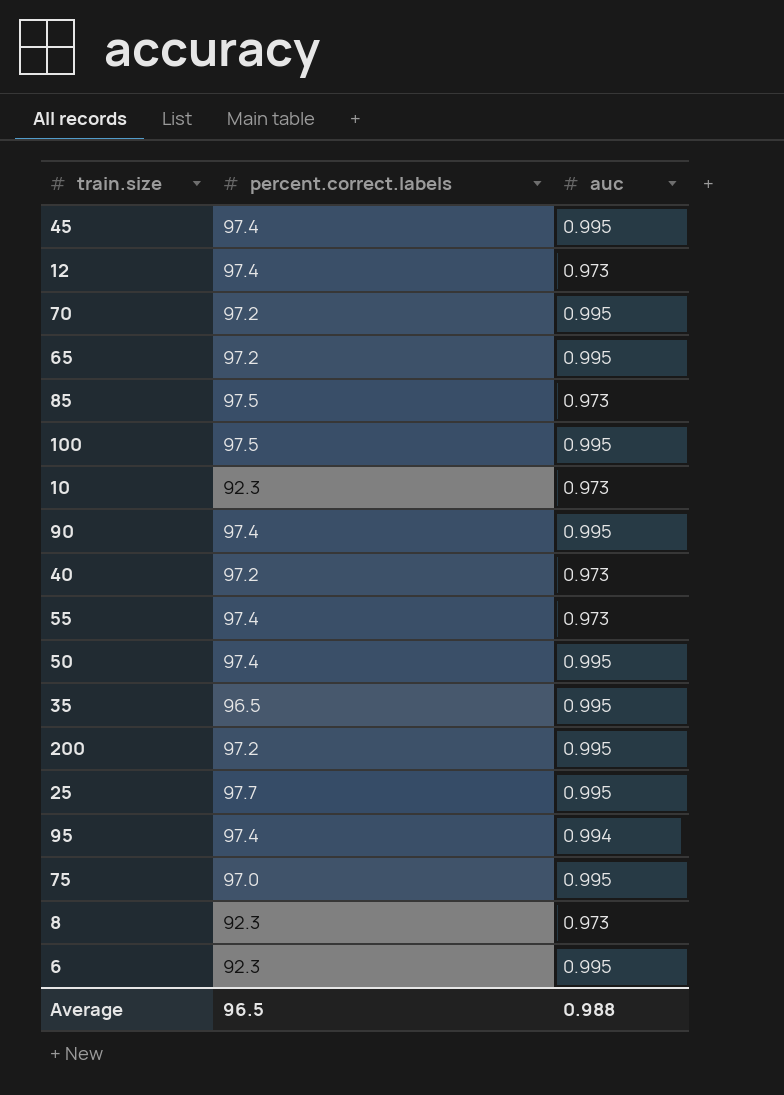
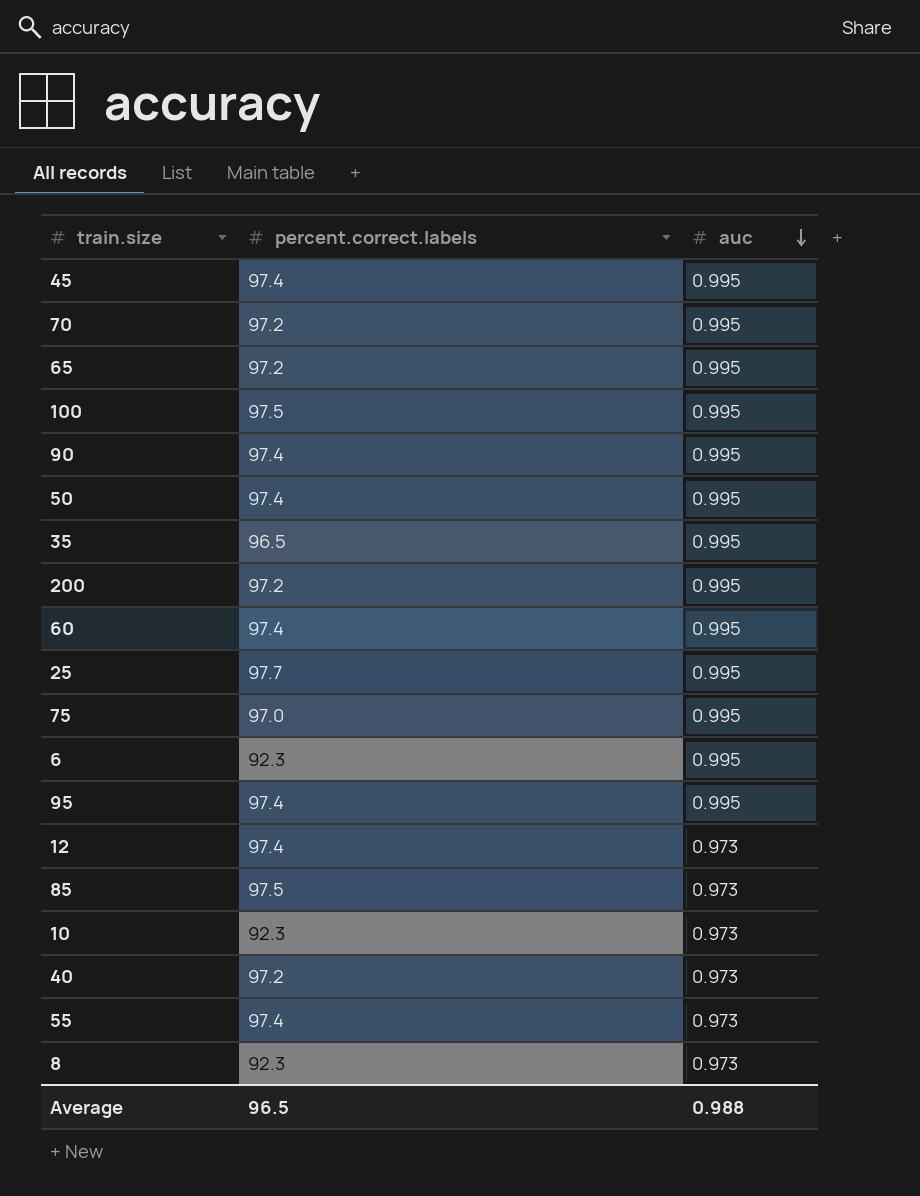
row order: none -> auc descending
row 60: none -> 97.4 | 0.995
95 | auc: 0.994 -> 0.995

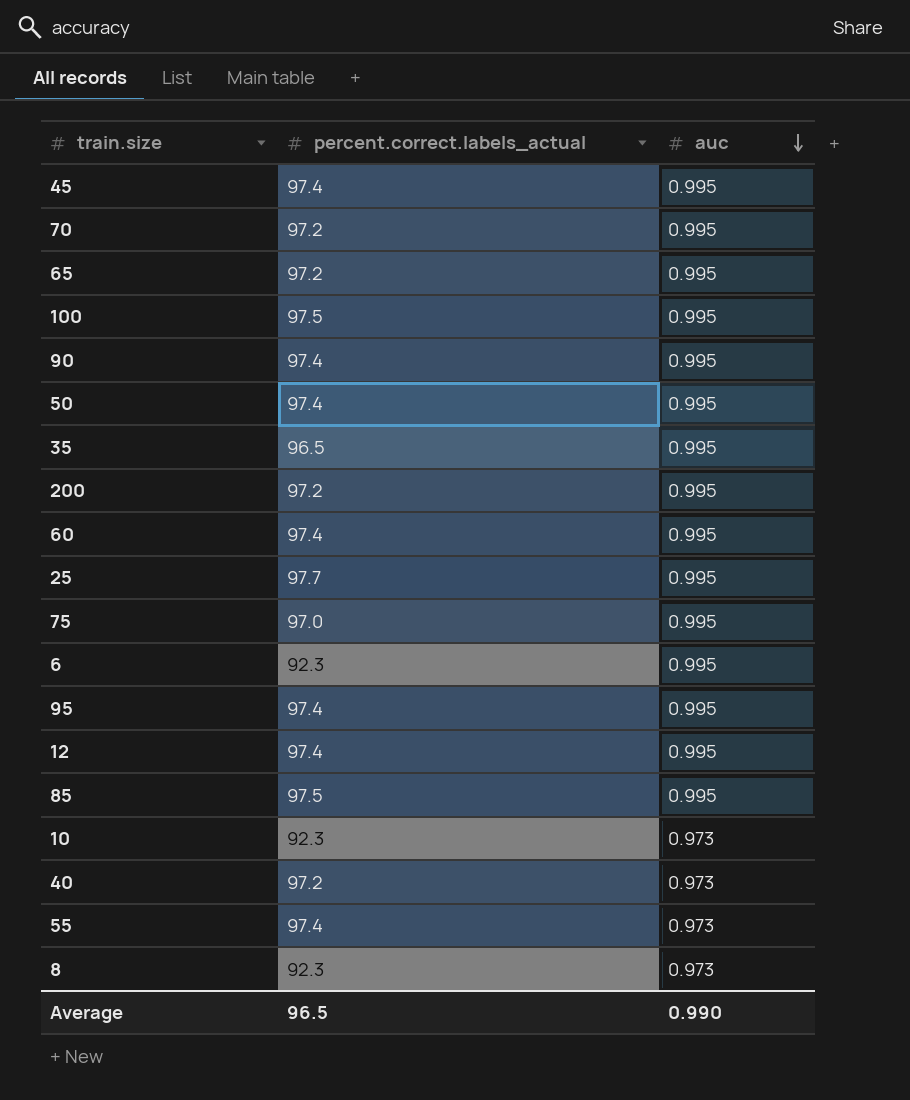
column name: percent.correct.labels -> percent.correct.labels_actual
12 | auc: 0.973 -> 0.995
85 | auc: 0.973 -> 0.995
Average | auc: 0.988 -> 0.990

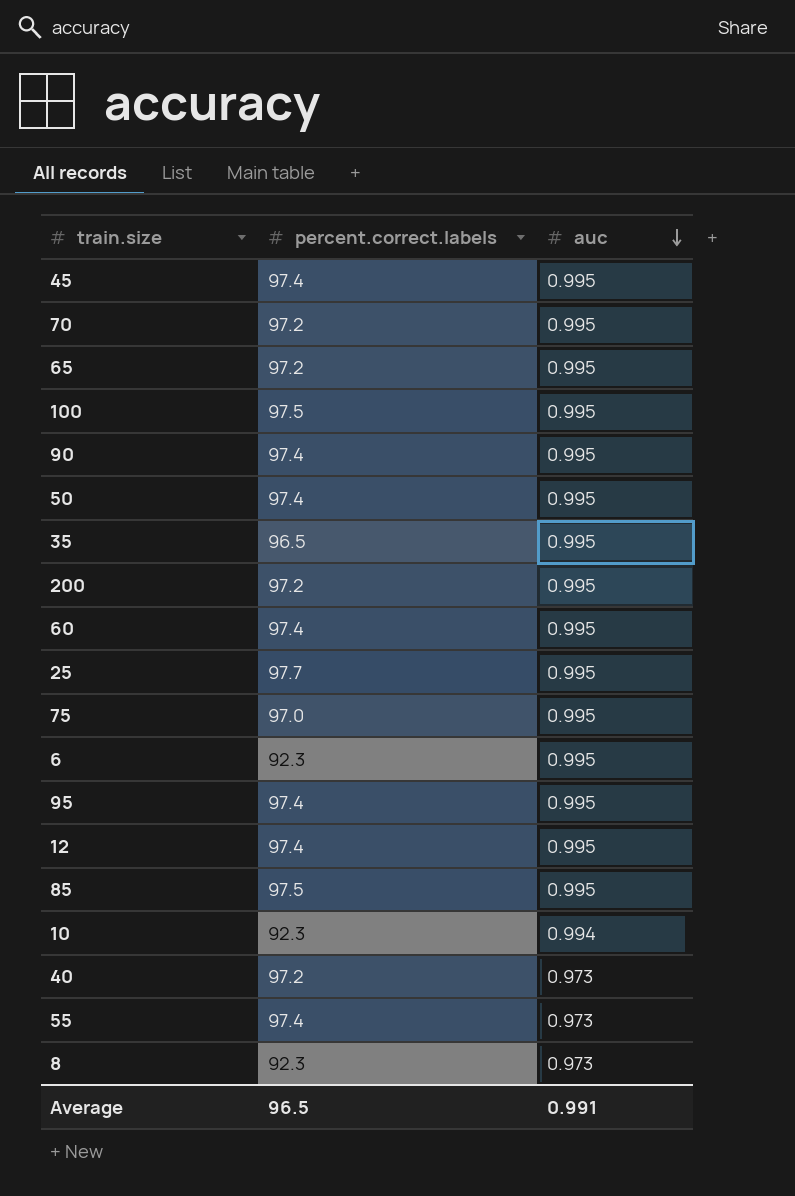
column name: percent.correct.labels_actual -> percent.correct.labels
10 | auc: 0.973 -> 0.994
Average | auc: 0.990 -> 0.991

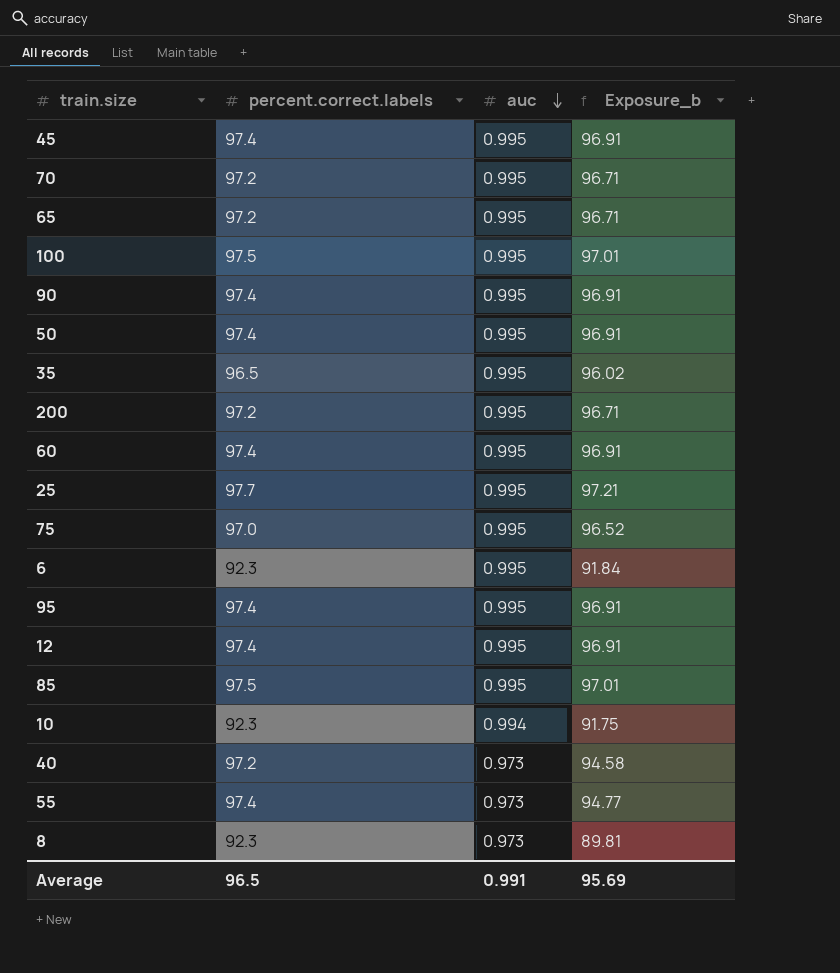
column Exposure_b | formula: none -> [percent.correct.labels] * [auc]

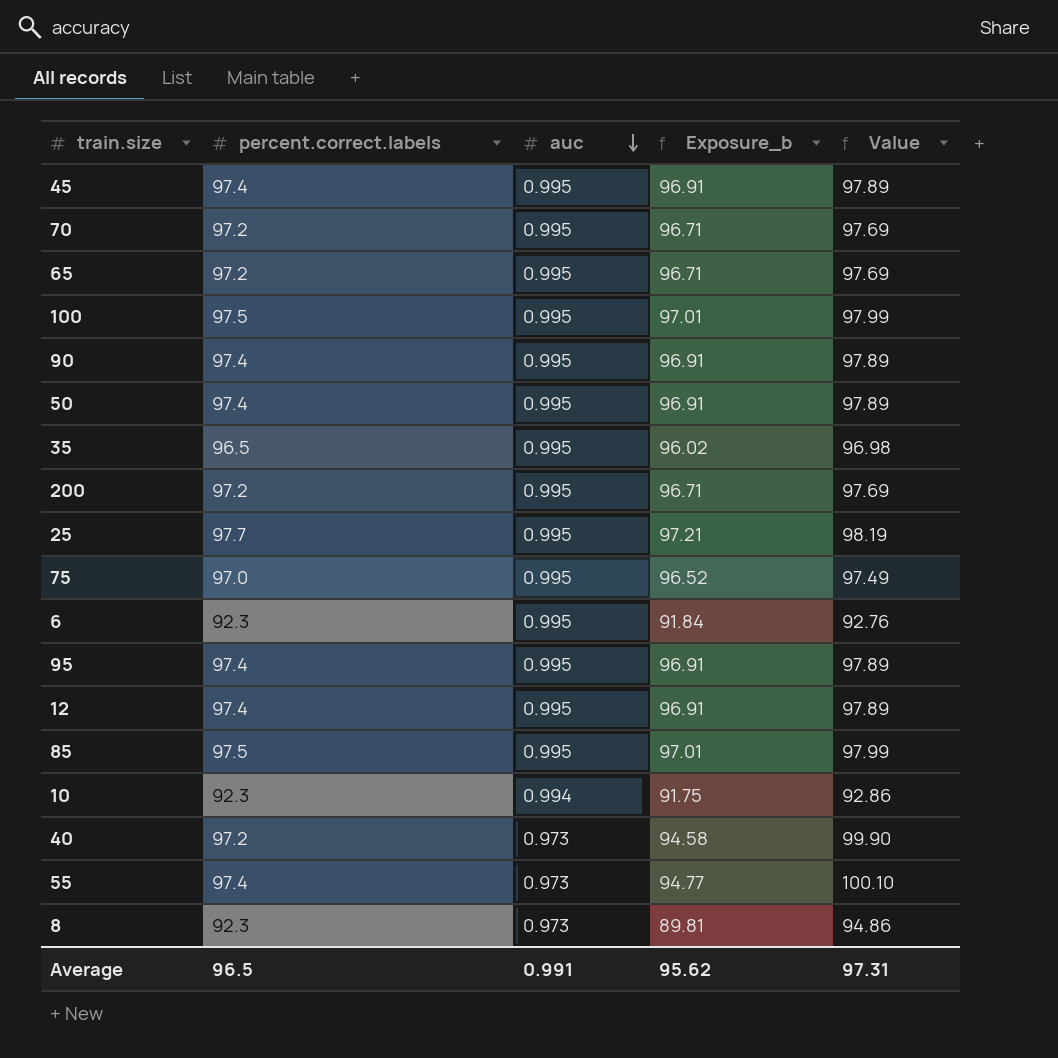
column Value | formula: none -> [percent.correct.labels] / [auc]
row 60: 97.4 | 0.995 | 96.91 -> none
Average | Exposure_b: 95.69 -> 95.62

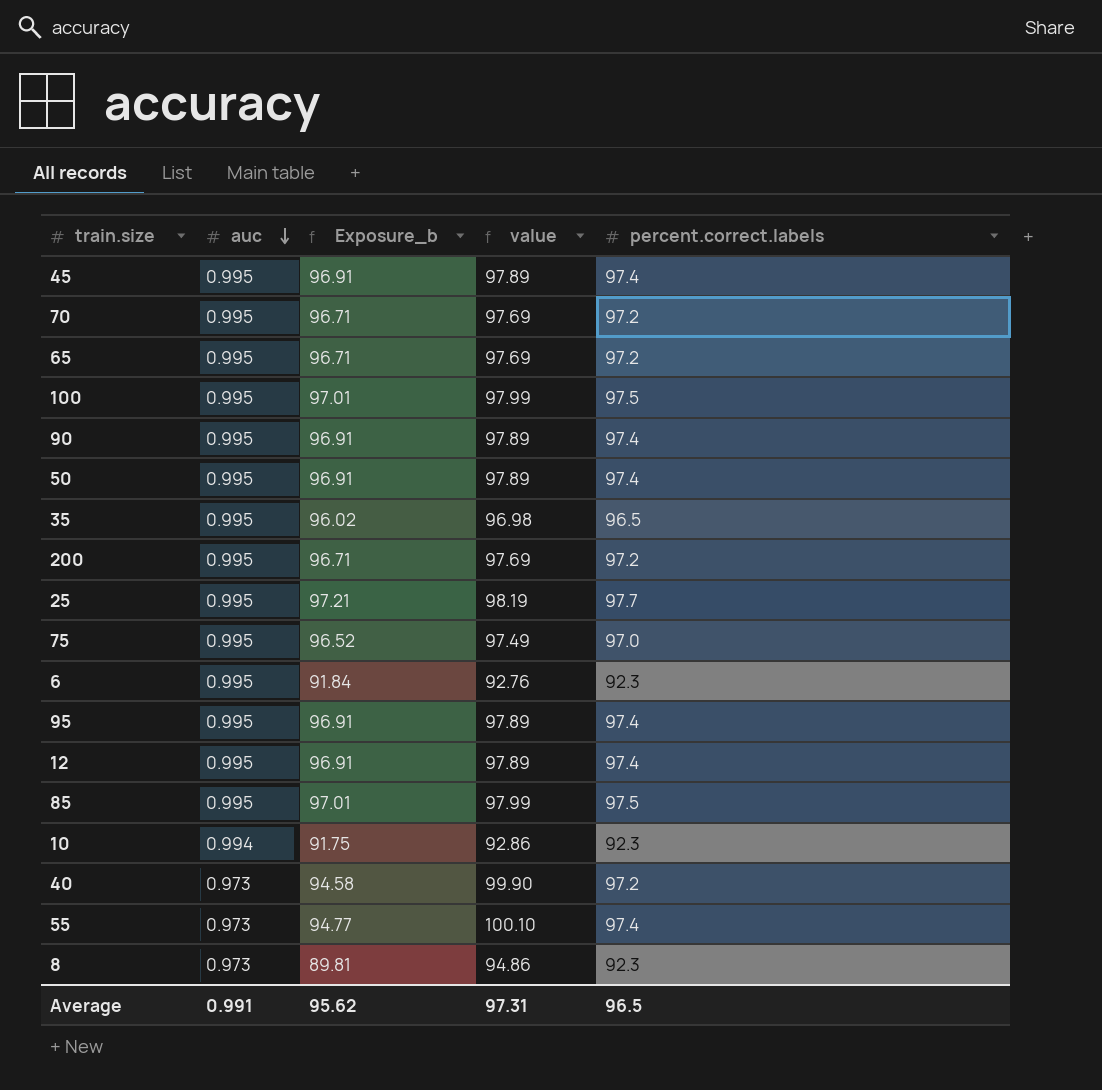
column name: Value -> value
column percent.correct.labels | position: 2 -> 5

